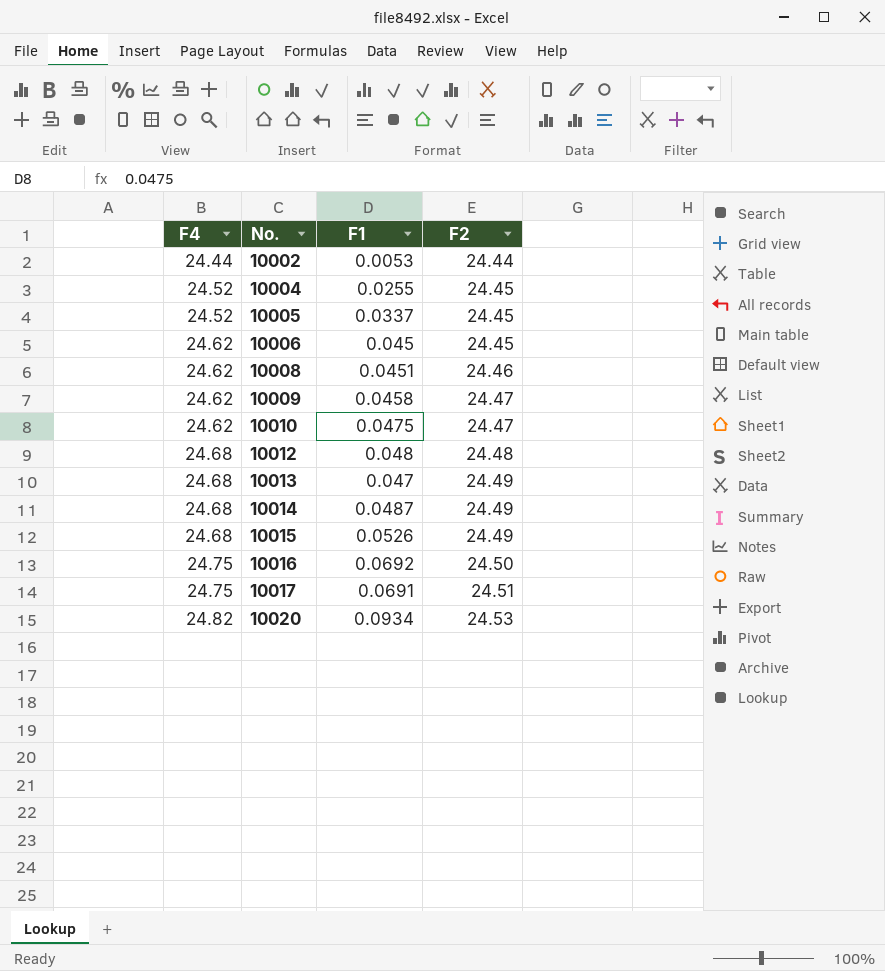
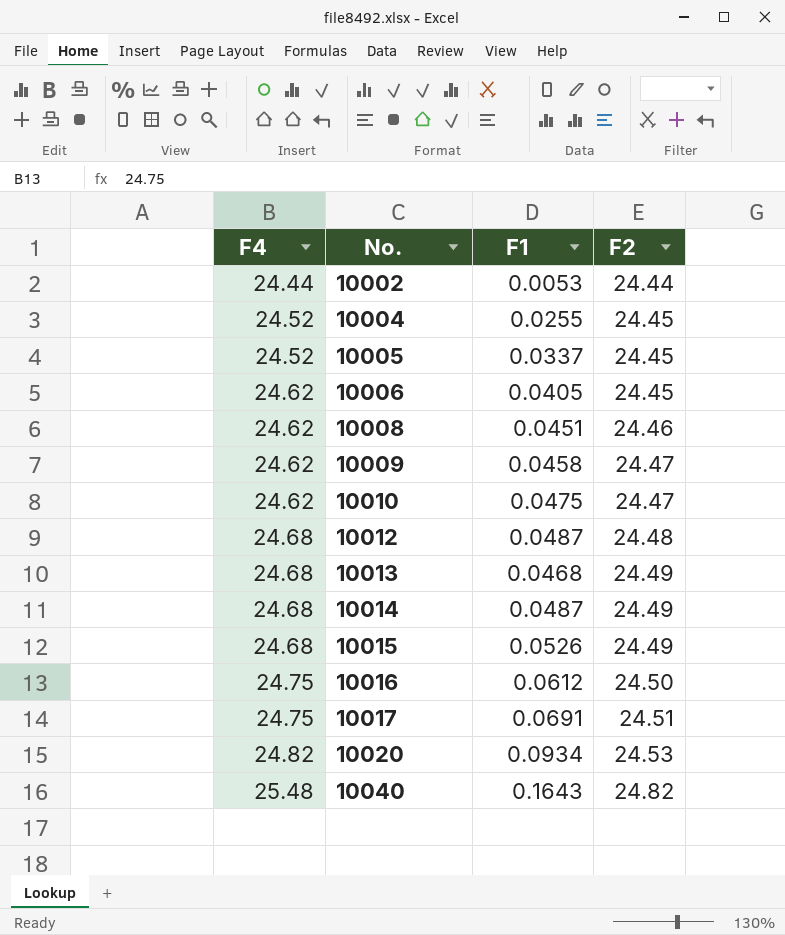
10006 | F1: 0.045 -> 0.0405
10012 | F1: 0.048 -> 0.0487
10013 | F1: 0.047 -> 0.0468
10016 | F1: 0.0692 -> 0.0612
row 10040: none -> 25.48 | 0.1643 | 24.82

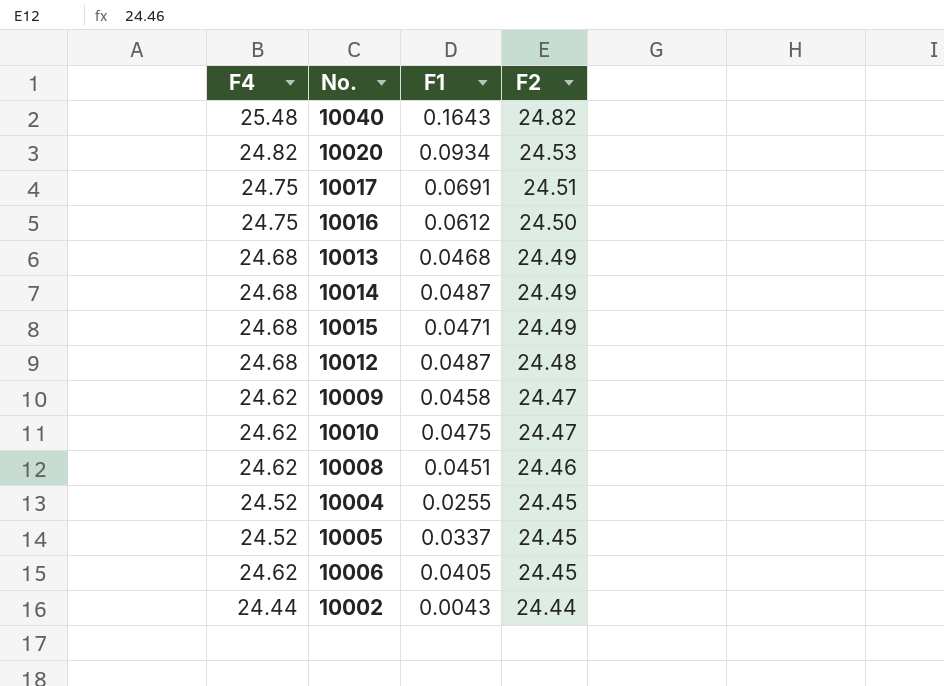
row order: F4 ascending -> F2 descending
10015 | F1: 0.0526 -> 0.0471
10002 | F1: 0.0053 -> 0.0043

